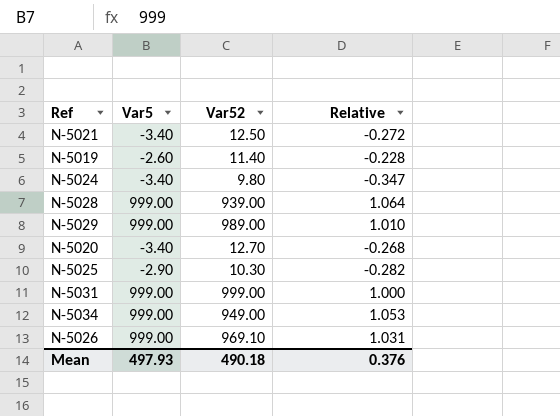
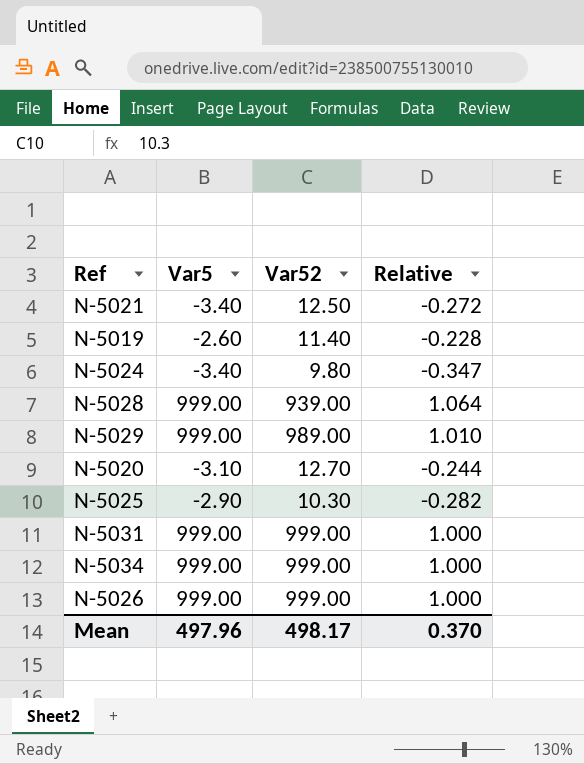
N-5020 | Var5: -3.40 -> -3.10
N-5020 | Relative: -0.268 -> -0.244
N-5034 | Var52: 949.00 -> 999.00
N-5034 | Relative: 1.053 -> 1.000
N-5026 | Var52: 969.10 -> 999.00
N-5026 | Relative: 1.031 -> 1.000
Mean | Var5: 497.93 -> 497.96
Mean | Var52: 490.18 -> 498.17
Mean | Relative: 0.376 -> 0.370

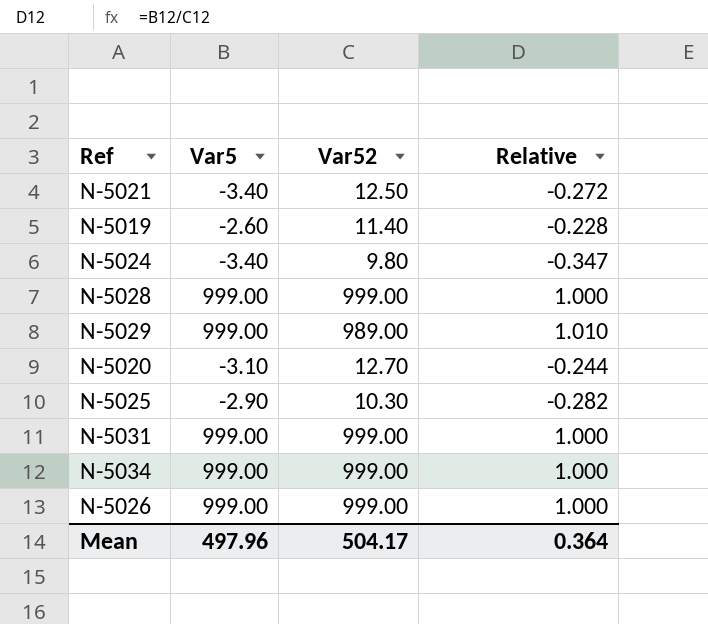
N-5028 | Var52: 939.00 -> 999.00
N-5028 | Relative: 1.064 -> 1.000
Mean | Var52: 498.17 -> 504.17
Mean | Relative: 0.370 -> 0.364

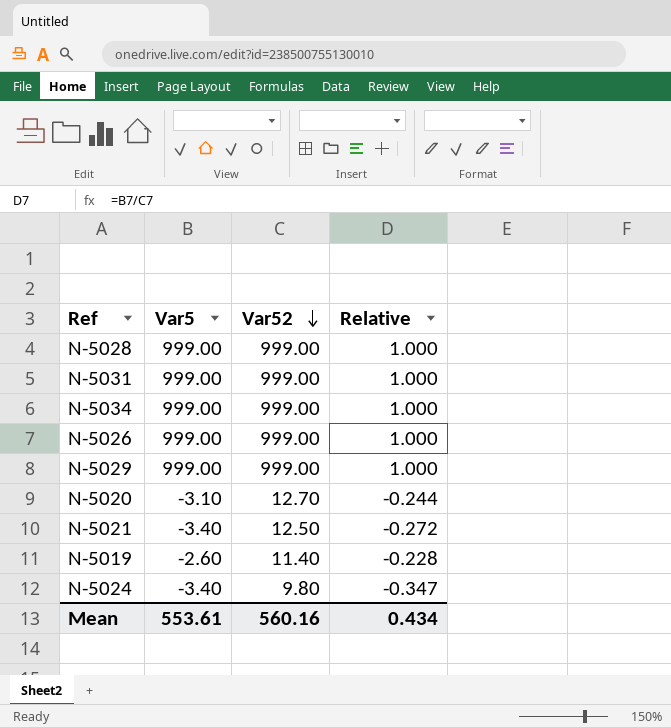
row order: none -> Var52 descending
row N-5025: -2.90 | 10.30 | -0.282 -> none
N-5029 | Var52: 989.00 -> 999.00
N-5029 | Relative: 1.010 -> 1.000
Mean | Var5: 497.96 -> 553.61
Mean | Var52: 504.17 -> 560.16
Mean | Relative: 0.364 -> 0.434

